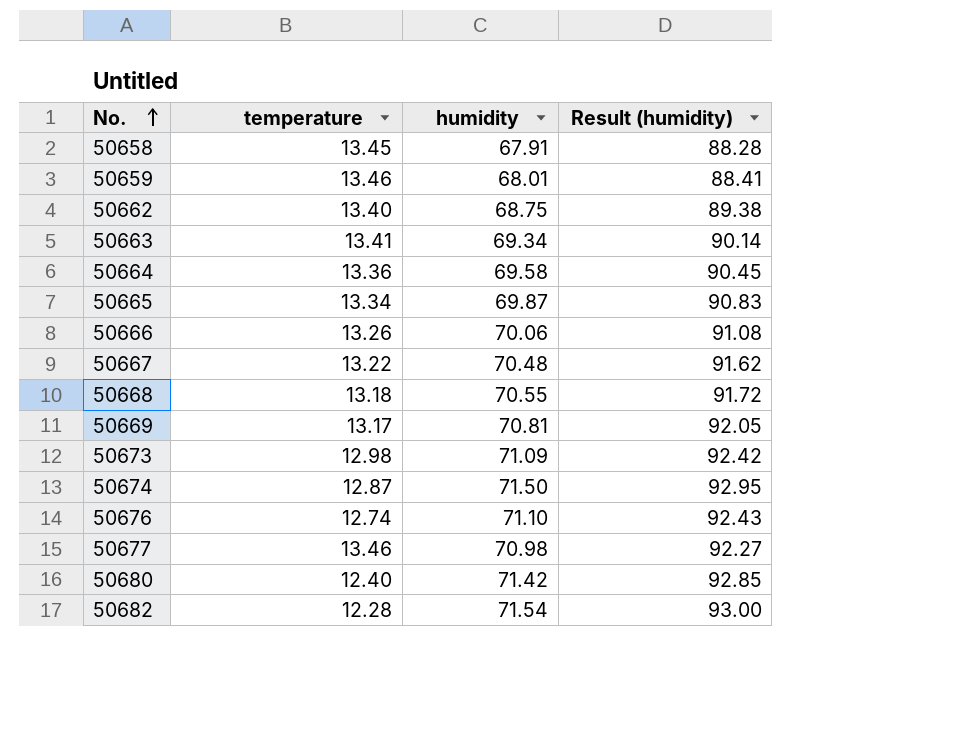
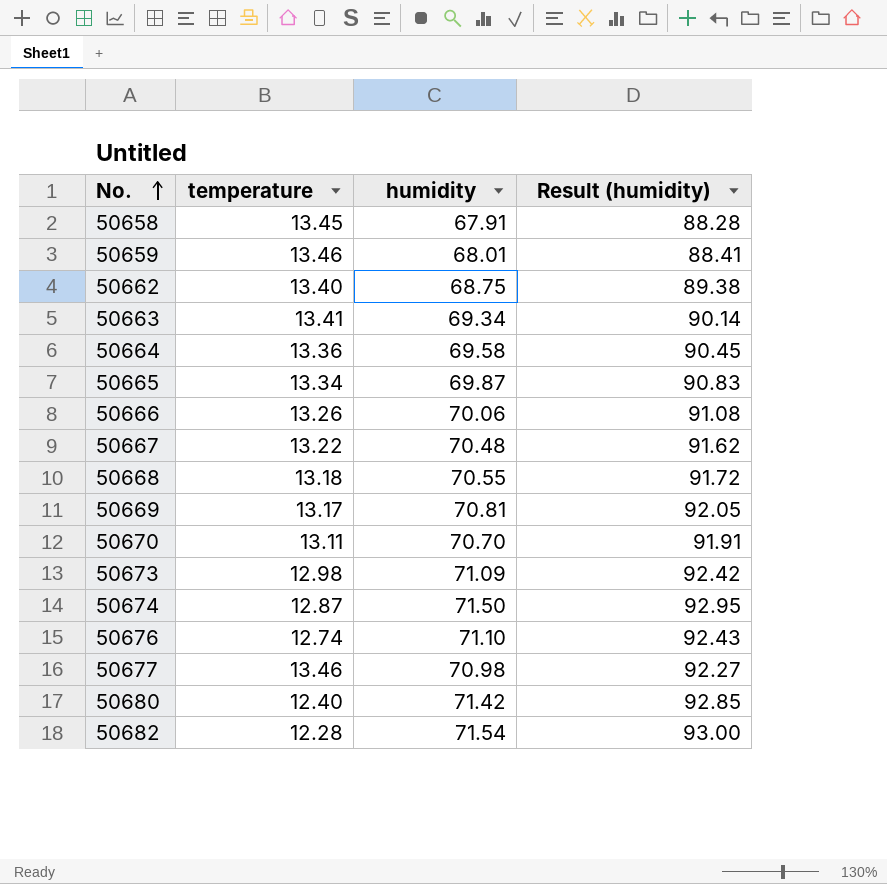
row 50670: none -> 13.11 | 70.70 | 91.91

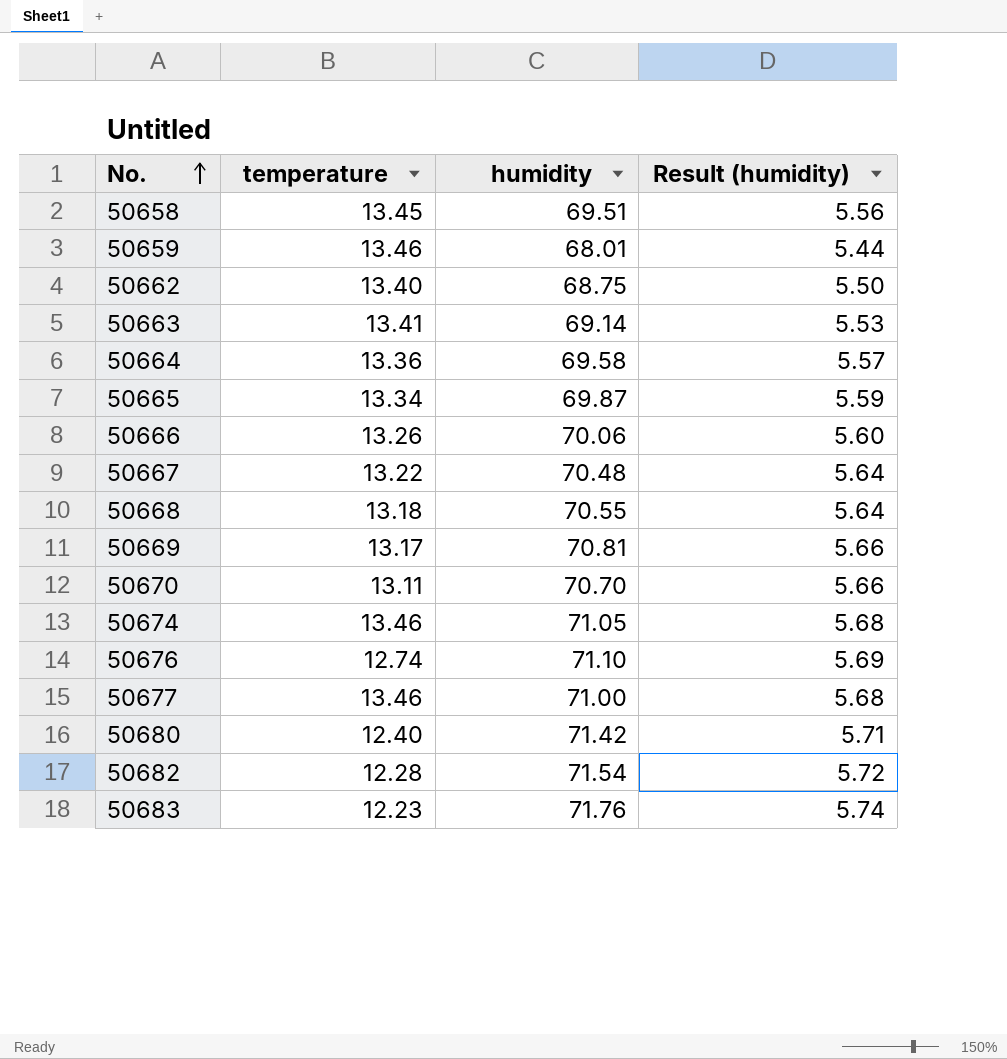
column Result (humidity) | formula: [humidity] * 1.3 -> [humidity] * 0.08
row 50673: 12.98 | 71.09 | 92.42 -> none
50658 | humidity: 67.91 -> 69.51
50663 | humidity: 69.34 -> 69.14
50674 | temperature: 12.87 -> 13.46
50674 | humidity: 71.50 -> 71.05
50677 | humidity: 70.98 -> 71.00
row 50683: none -> 12.23 | 71.76 | 5.74

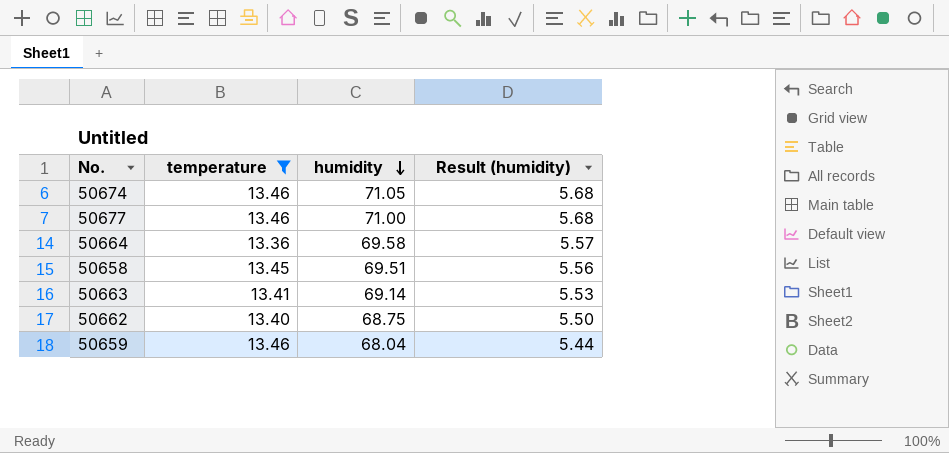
filter: none -> temperature >= 13.36
row order: No. ascending -> humidity descending
50659 | humidity: 68.01 -> 68.04

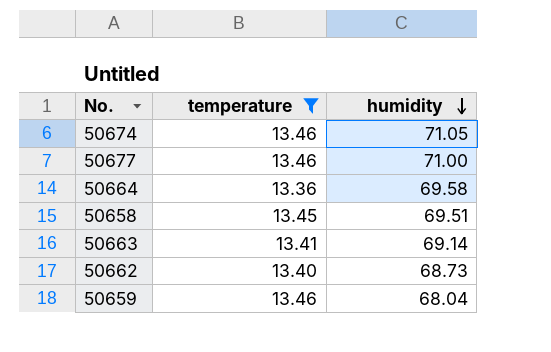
column Result (humidity) | formula: [humidity] * 0.08 -> none
50662 | humidity: 68.75 -> 68.73

